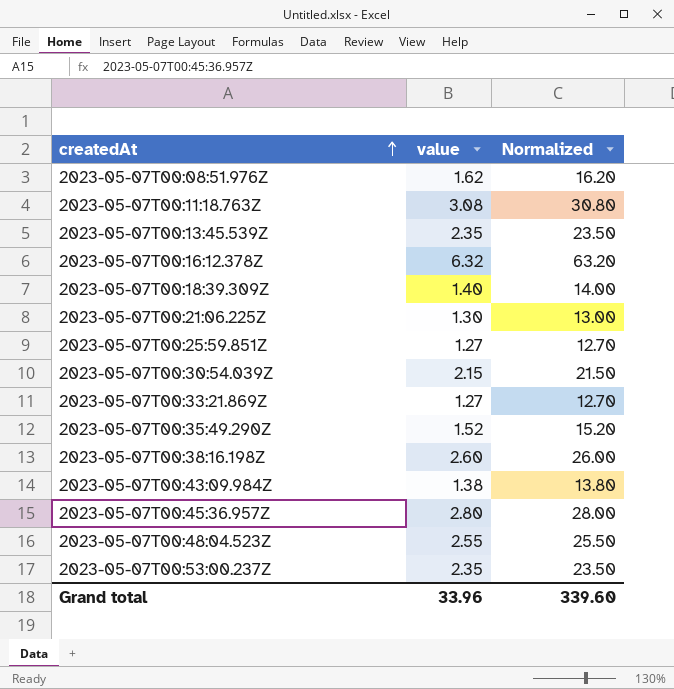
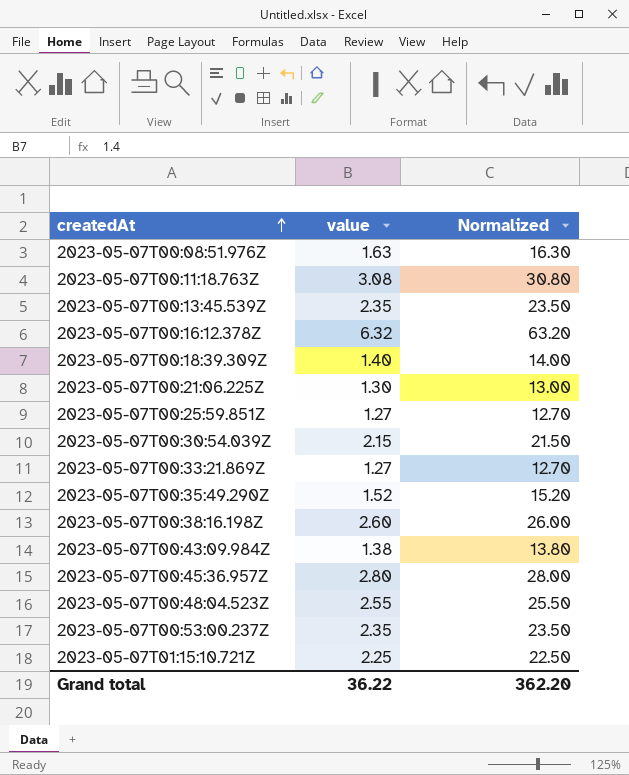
2023-05-07T00:08:51.976Z | value: 1.62 -> 1.63
2023-05-07T00:08:51.976Z | Normalized: 16.20 -> 16.30
row 2023-05-07T01:15:10.721Z: none -> 2.25 | 22.50
Grand total | value: 33.96 -> 36.22
Grand total | Normalized: 339.60 -> 362.20

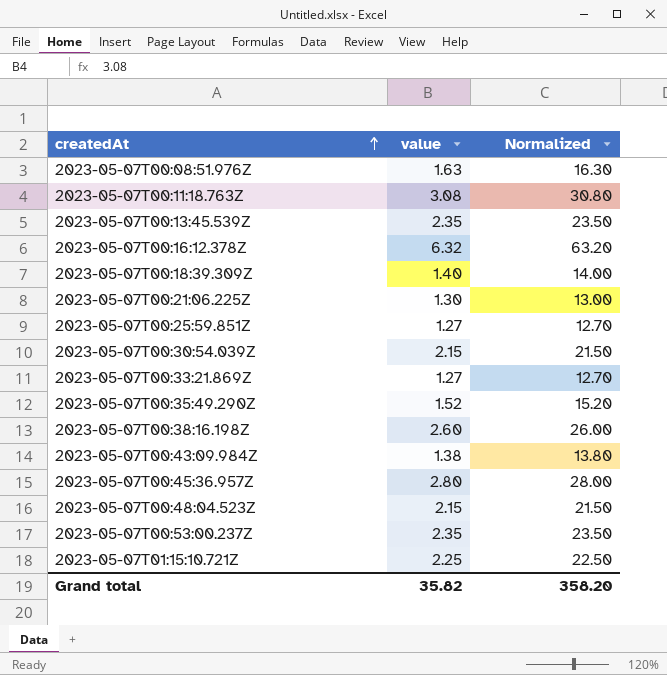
2023-05-07T00:48:04.523Z | value: 2.55 -> 2.15
2023-05-07T00:48:04.523Z | Normalized: 25.50 -> 21.50
Grand total | value: 36.22 -> 35.82
Grand total | Normalized: 362.20 -> 358.20

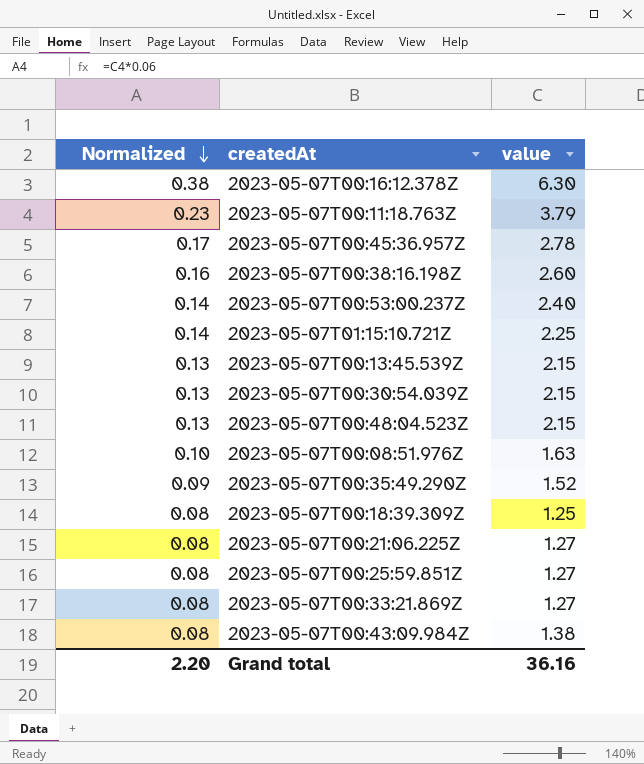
row order: createdAt ascending -> Normalized descending
column Normalized | formula: [value] * 10 -> [value] * 0.06
column Normalized | position: 3 -> 1
2023-05-07T00:16:12.378Z | value: 6.32 -> 6.30
2023-05-07T00:11:18.763Z | value: 3.08 -> 3.79
2023-05-07T00:45:36.957Z | value: 2.80 -> 2.78
2023-05-07T00:53:00.237Z | value: 2.35 -> 2.40
2023-05-07T00:13:45.539Z | value: 2.35 -> 2.15
2023-05-07T00:18:39.309Z | value: 1.40 -> 1.25
2023-05-07T00:21:06.225Z | value: 1.30 -> 1.27
Grand total | Normalized: 358.20 -> 2.20
Grand total | value: 35.82 -> 36.16

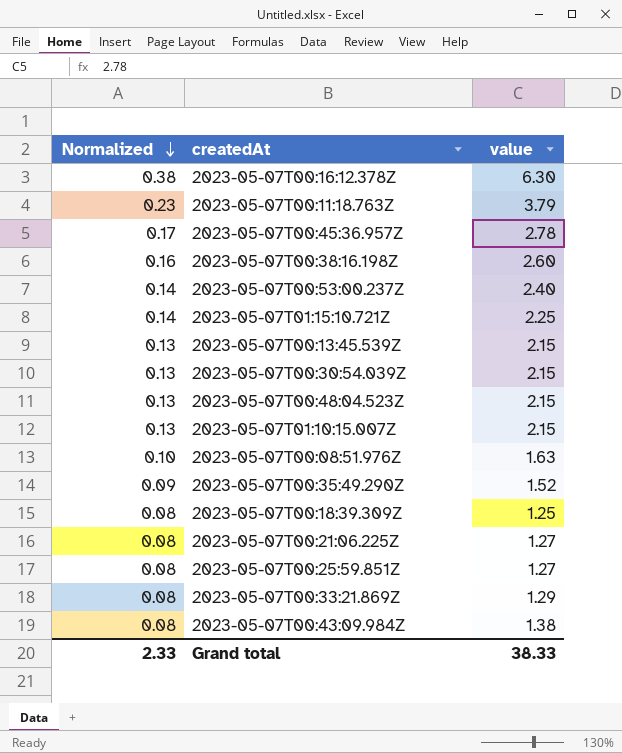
row 2023-05-07T01:10:15.007Z: none -> 0.13 | 2.15
2023-05-07T00:33:21.869Z | value: 1.27 -> 1.29
Grand total | Normalized: 2.20 -> 2.33
Grand total | value: 36.16 -> 38.33

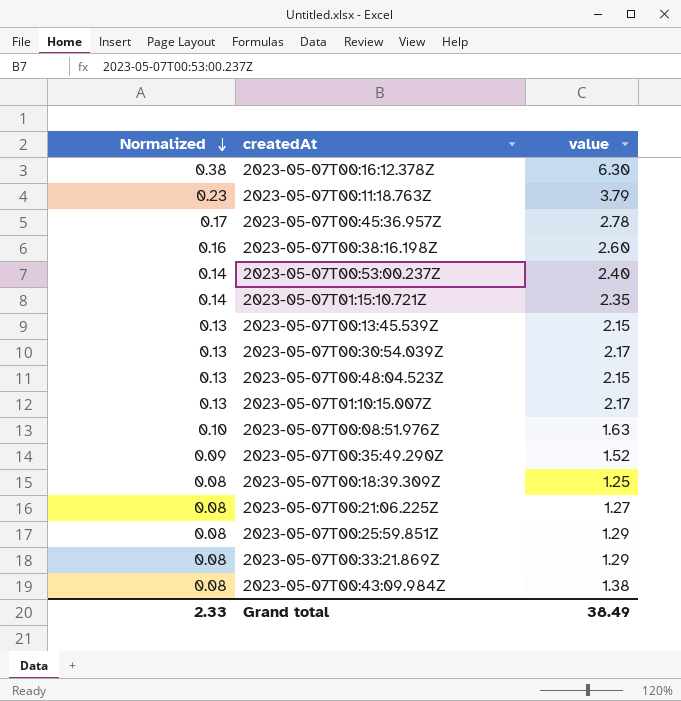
2023-05-07T01:15:10.721Z | value: 2.25 -> 2.35
2023-05-07T00:30:54.039Z | value: 2.15 -> 2.17
2023-05-07T01:10:15.007Z | value: 2.15 -> 2.17
2023-05-07T00:25:59.851Z | value: 1.27 -> 1.29
Grand total | value: 38.33 -> 38.49

